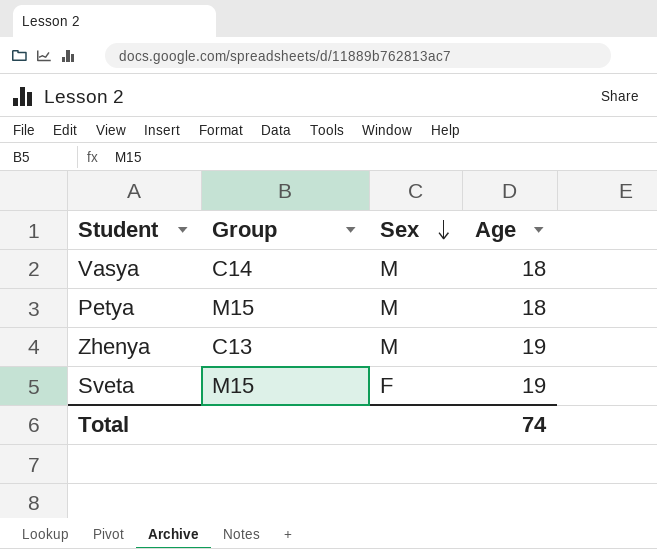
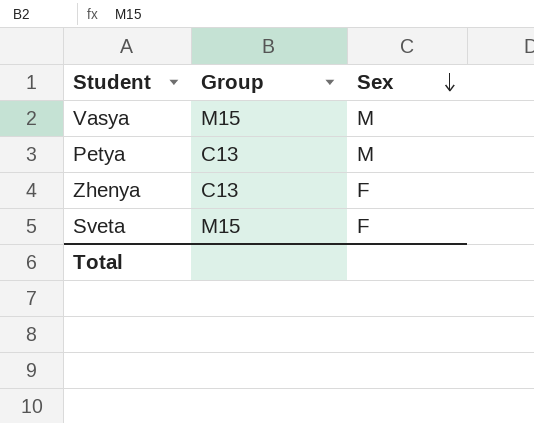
column Age | position: 4 -> none
Vasya | Group: C14 -> M15
Petya | Group: M15 -> C13
Zhenya | Sex: M -> F

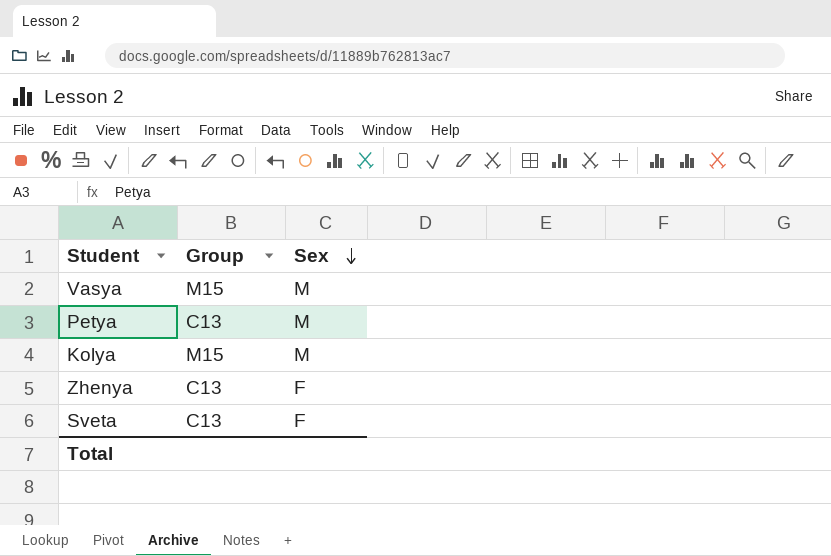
row Kolya: none -> M15 | M
Sveta | Group: M15 -> C13

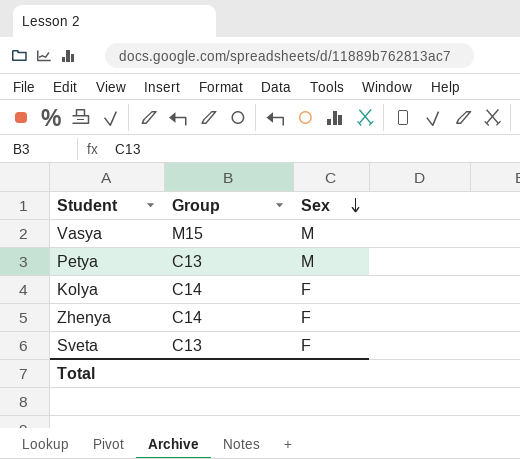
Kolya | Group: M15 -> C14
Kolya | Sex: M -> F
Zhenya | Group: C13 -> C14

